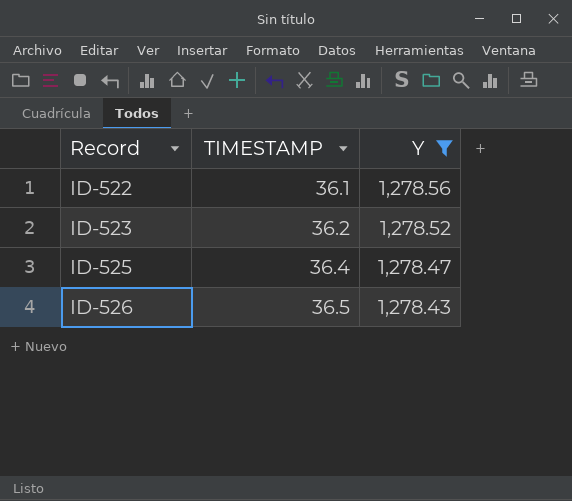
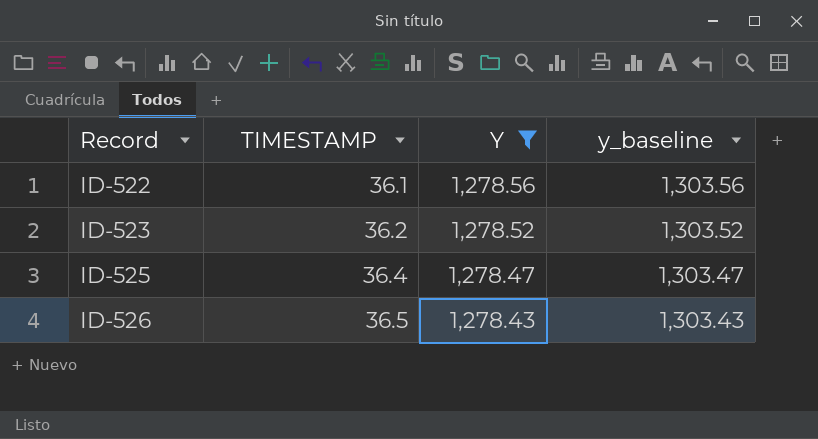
column y_baseline | formula: none -> [Y] + 25

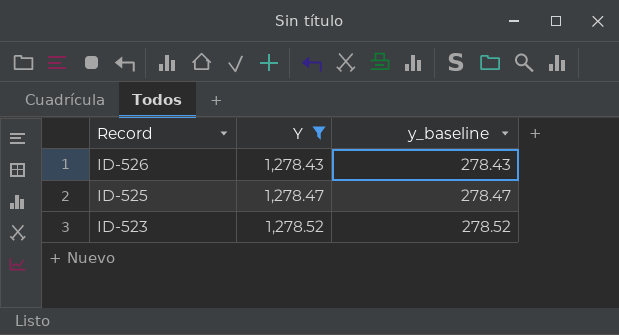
row order: Record ascending -> Record descending
column TIMESTAMP | position: 2 -> none
column y_baseline | formula: [Y] + 25 -> [Y] - 1000
row ID-522: 36.1 | 1,278.56 | 1,303.56 -> none

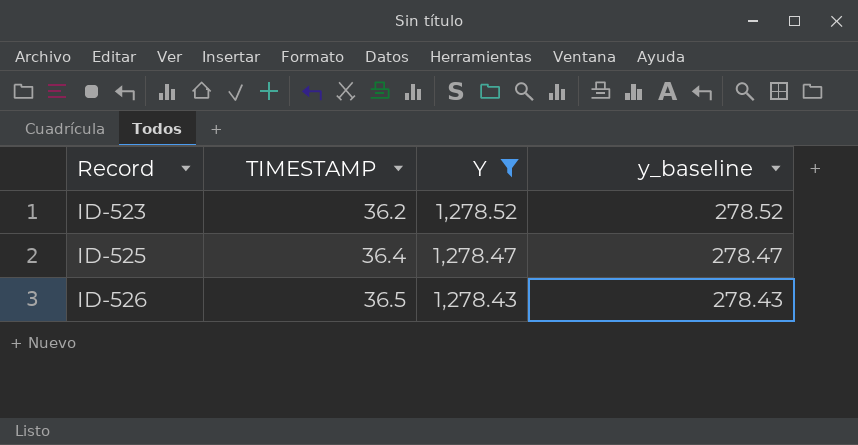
row order: Record descending -> Record ascending
column TIMESTAMP | position: none -> 2

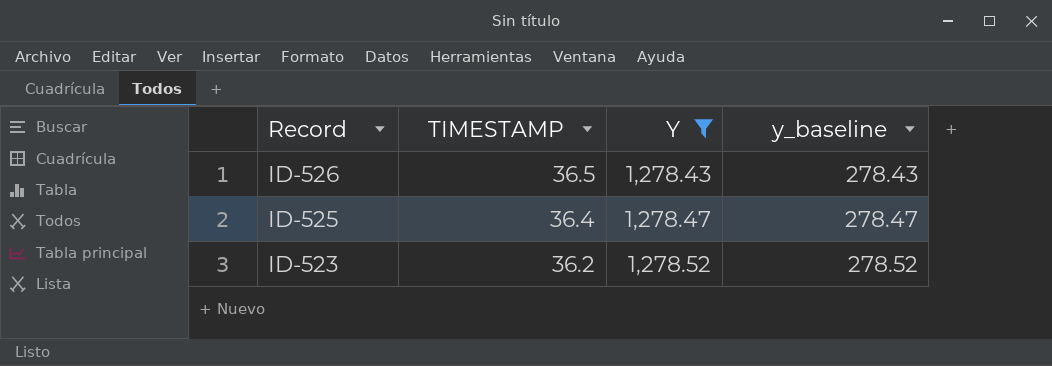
row order: Record ascending -> Record descending

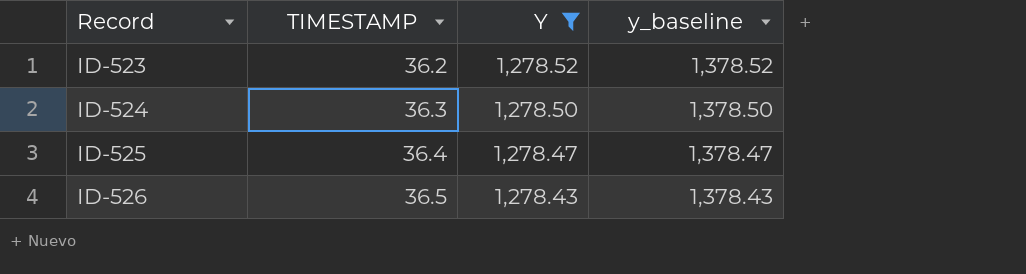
row order: Record descending -> Record ascending
column y_baseline | formula: [Y] - 1000 -> [Y] + 100
row ID-524: none -> 36.3 | 1,278.50 | 1,378.50

